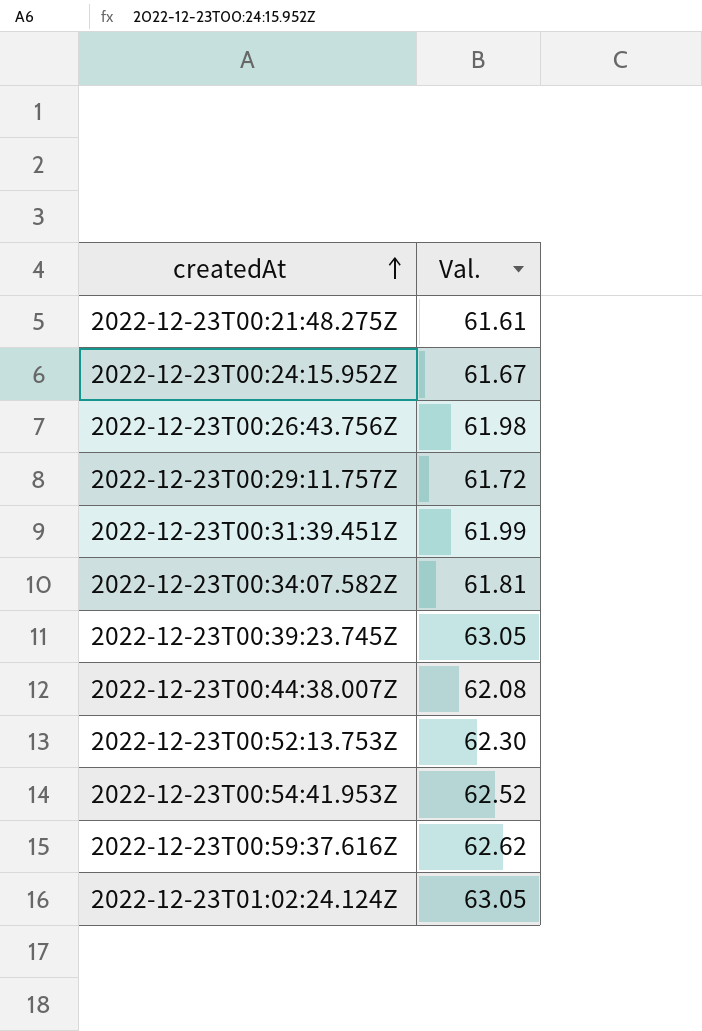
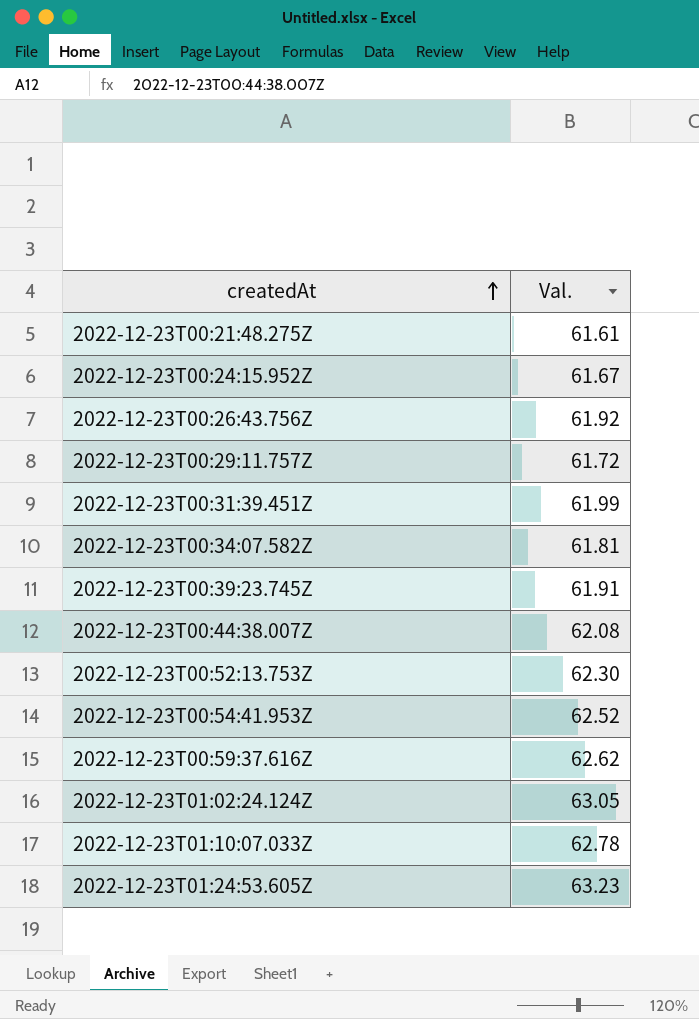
2022-12-23T00:26:43.756Z | Val.: 61.98 -> 61.92
2022-12-23T00:39:23.745Z | Val.: 63.05 -> 61.91
row 2022-12-23T01:10:07.033Z: none -> 62.78
row 2022-12-23T01:24:53.605Z: none -> 63.23

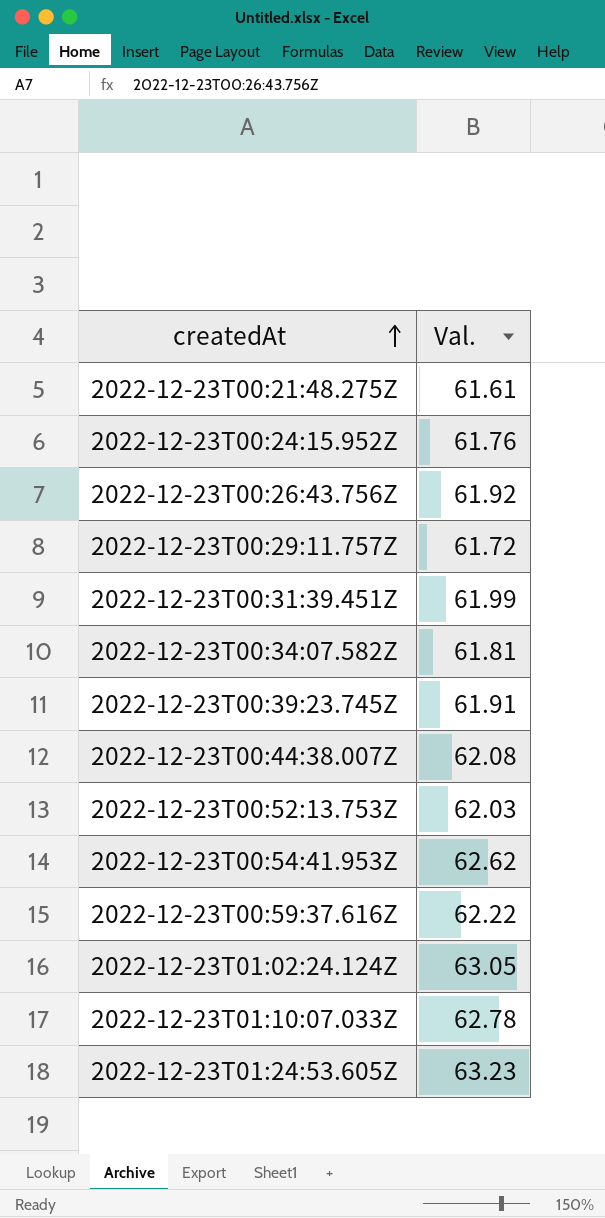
2022-12-23T00:24:15.952Z | Val.: 61.67 -> 61.76
2022-12-23T00:52:13.753Z | Val.: 62.30 -> 62.03
2022-12-23T00:54:41.953Z | Val.: 62.52 -> 62.62
2022-12-23T00:59:37.616Z | Val.: 62.62 -> 62.22

